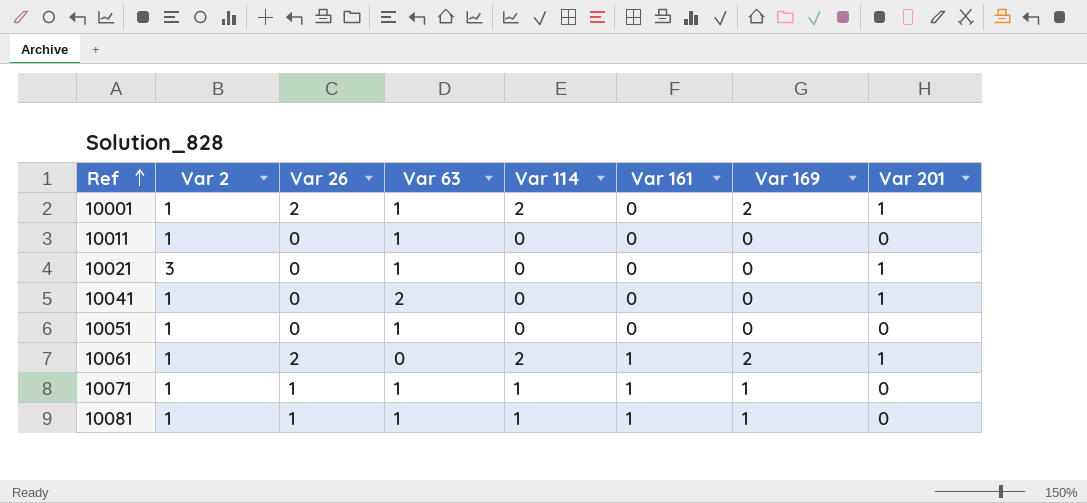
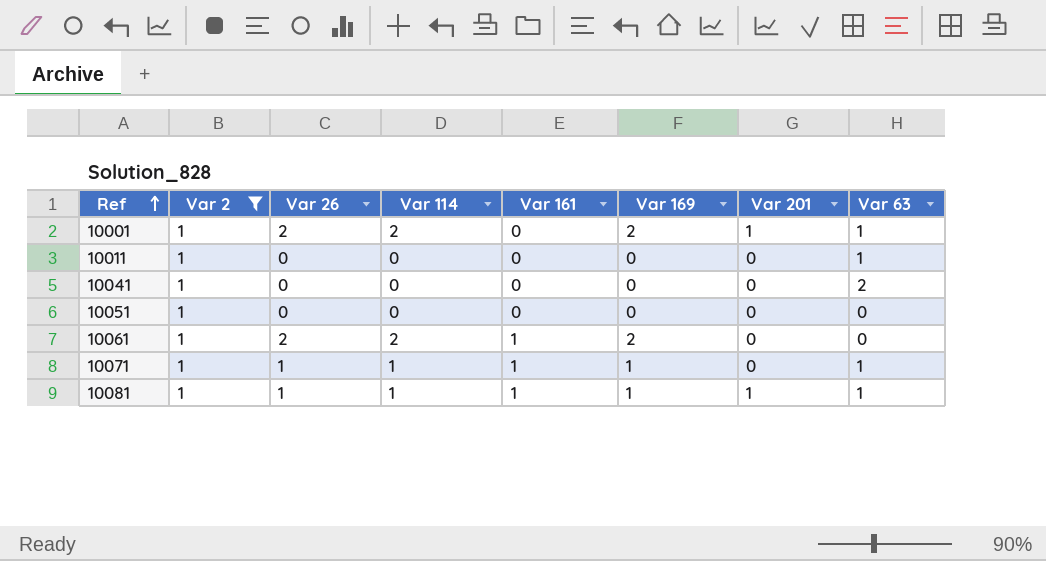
filter: none -> Var 2 = 1
column Var 63 | position: 4 -> 8
10041 | Var 201: 1 -> 0
10051 | Var 63: 1 -> 0
10061 | Var 201: 1 -> 0
10081 | Var 201: 0 -> 1

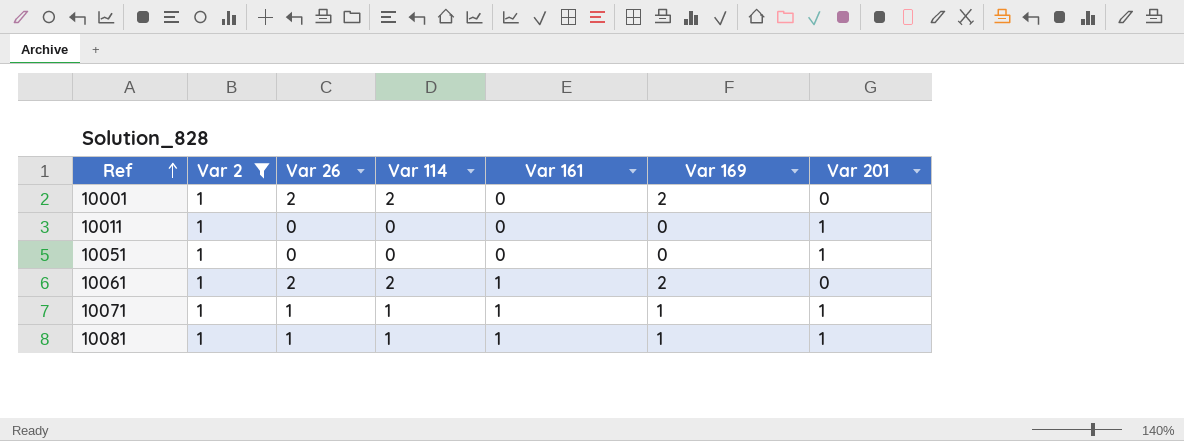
column Var 63 | position: 8 -> none
row 10041: 1 | 0 | 0 | 0 | 0 | 0 | 2 -> none
10001 | Var 201: 1 -> 0
10011 | Var 201: 0 -> 1
10051 | Var 201: 0 -> 1
10071 | Var 201: 0 -> 1

